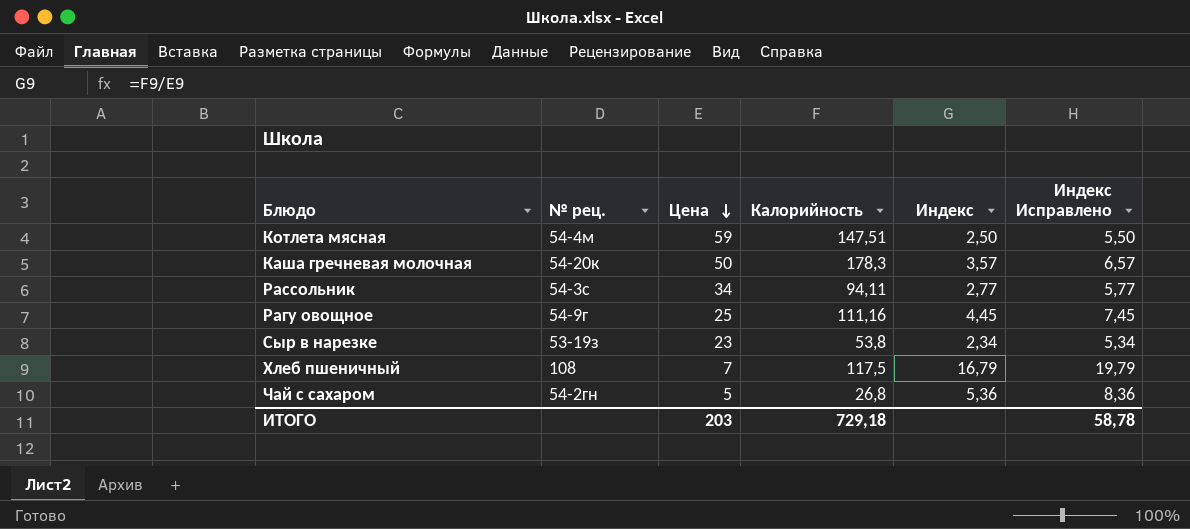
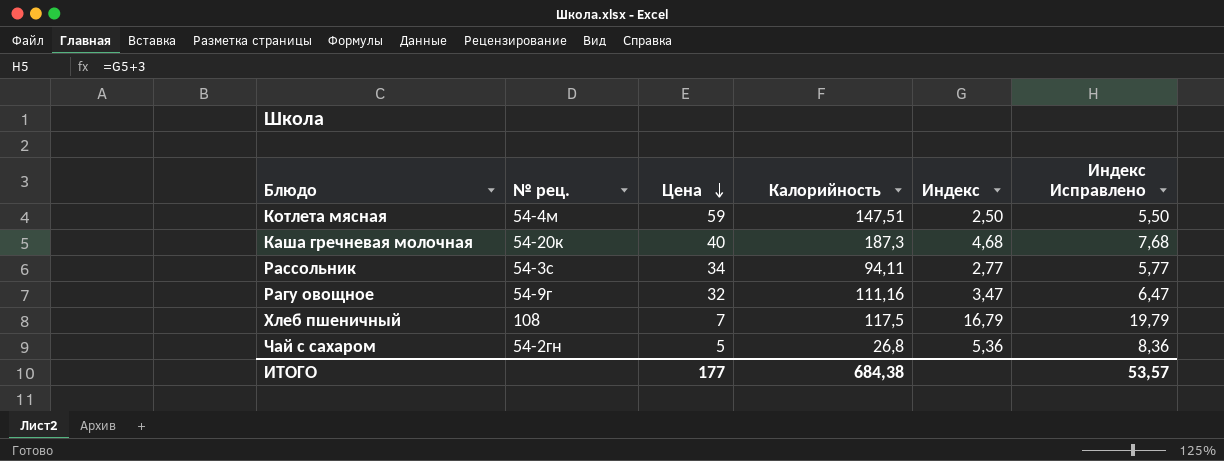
row Сыр в нарезке: 53-19з | 23 | 53,8 | 2,34 | 5,34 -> none
Каша гречневая молочная | Цена: 50 -> 40
Каша гречневая молочная | Калорийность: 178,3 -> 187,3
Каша гречневая молочная | Индекс: 3,57 -> 4,68
Каша гречневая молочная | Индекс Исправлено: 6,57 -> 7,68
Рагу овощное | Цена: 25 -> 32
Рагу овощное | Индекс: 4,45 -> 3,47
Рагу овощное | Индекс Исправлено: 7,45 -> 6,47
ИТОГО | Цена: 203 -> 177
ИТОГО | Калорийность: 729,18 -> 684,38
ИТОГО | Индекс Исправлено: 58,78 -> 53,57

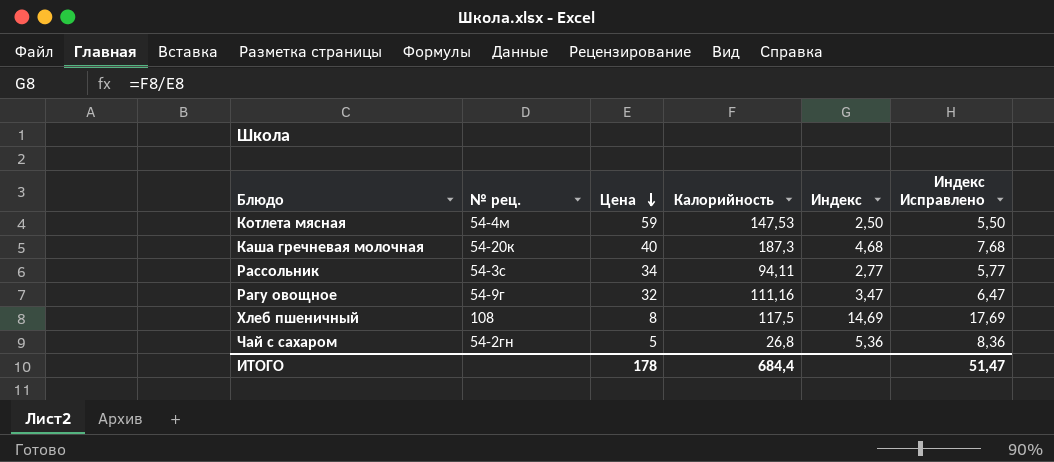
Котлета мясная | Калорийность: 147,51 -> 147,53
Хлеб пшеничный | Цена: 7 -> 8
Хлеб пшеничный | Индекс: 16,79 -> 14,69
Хлеб пшеничный | Индекс Исправлено: 19,79 -> 17,69
ИТОГО | Цена: 177 -> 178
ИТОГО | Калорийность: 684,38 -> 684,4
ИТОГО | Индекс Исправлено: 53,57 -> 51,47

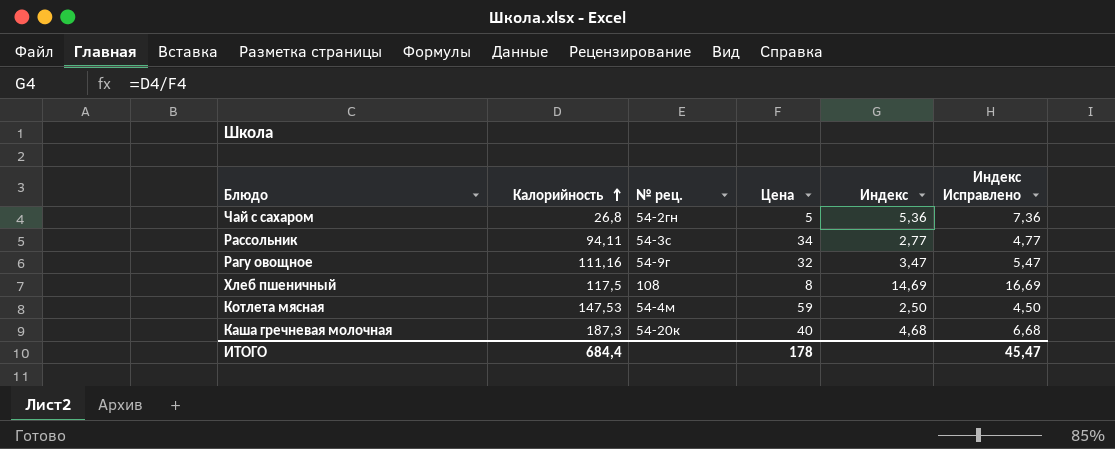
row order: Цена descending -> Калорийность ascending
column Калорийность | position: 4 -> 2
column Индекс Исправлено | formula: [Индекс] + 3 -> [Индекс] + 2
ИТОГО | Индекс Исправлено: 51,47 -> 45,47

